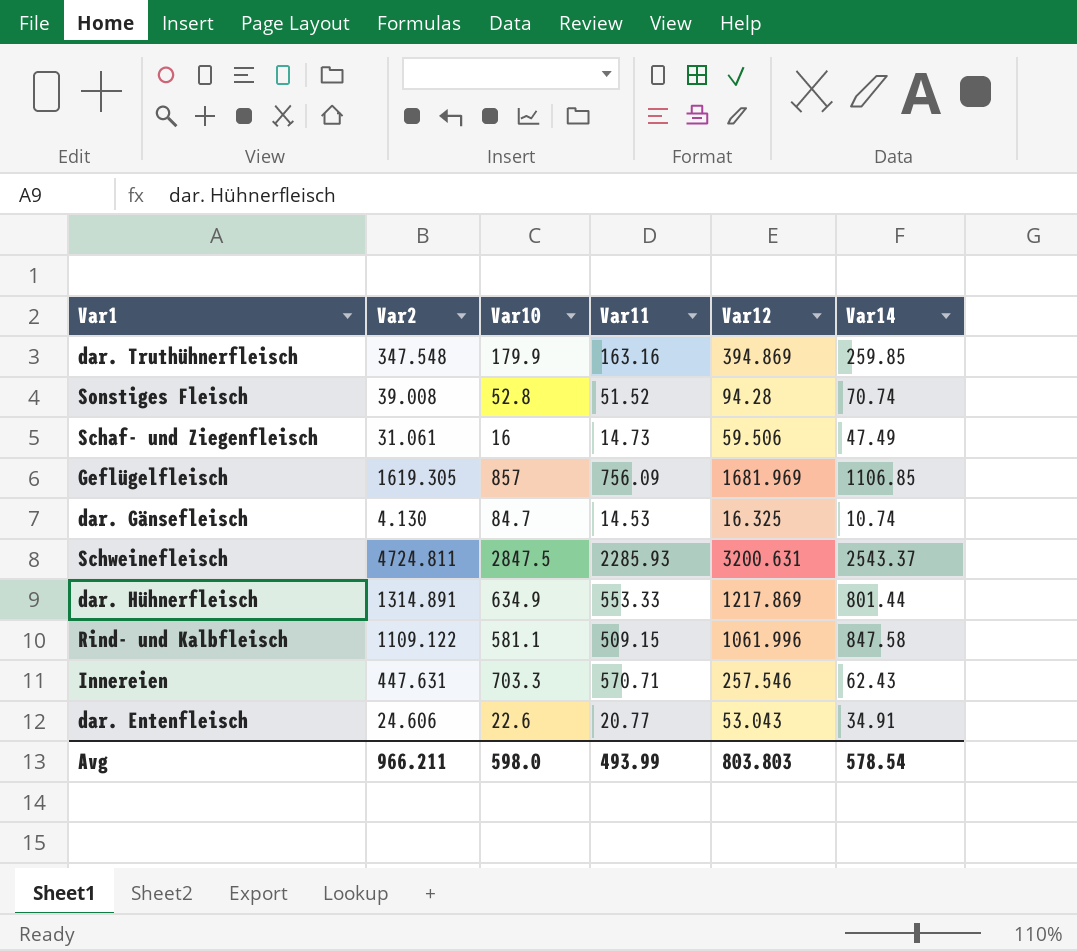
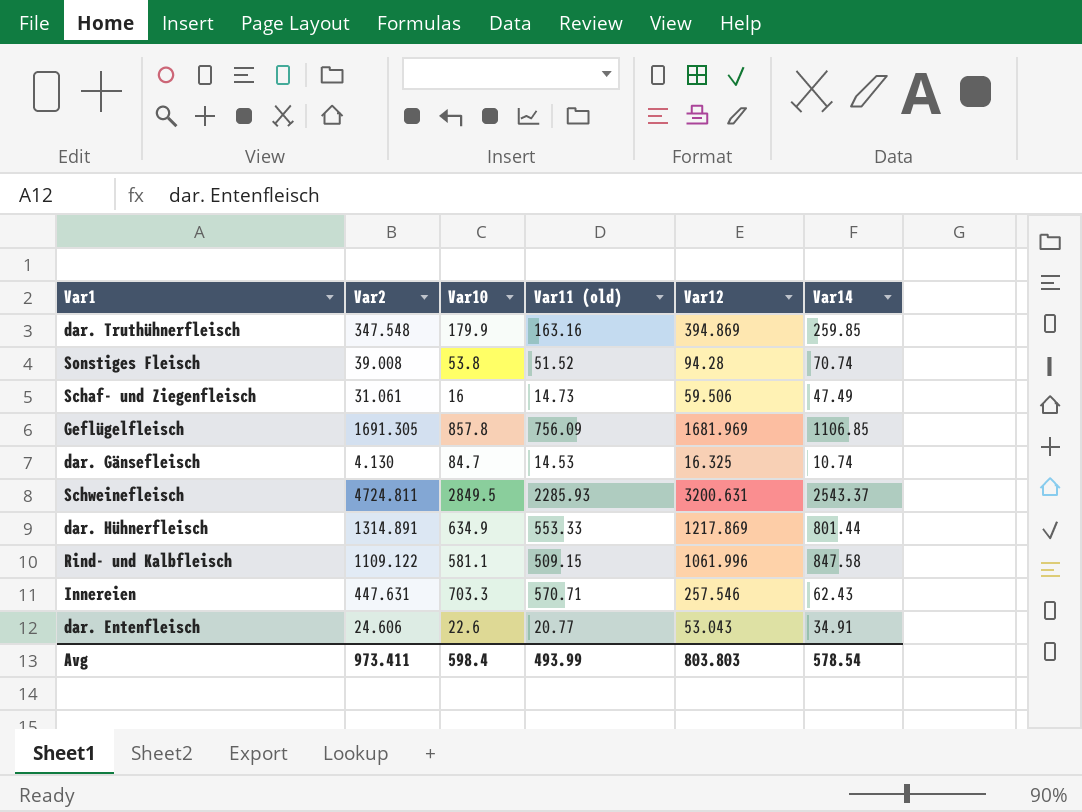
column name: Var11 -> Var11 (old)
Sonstiges Fleisch | Var10: 52.8 -> 53.8
Geflügelfleisch | Var2: 1619.305 -> 1691.305
Geflügelfleisch | Var10: 857 -> 857.8
Schweinefleisch | Var10: 2847.5 -> 2849.5
Avg | Var2: 966.211 -> 973.411
Avg | Var10: 598.0 -> 598.4

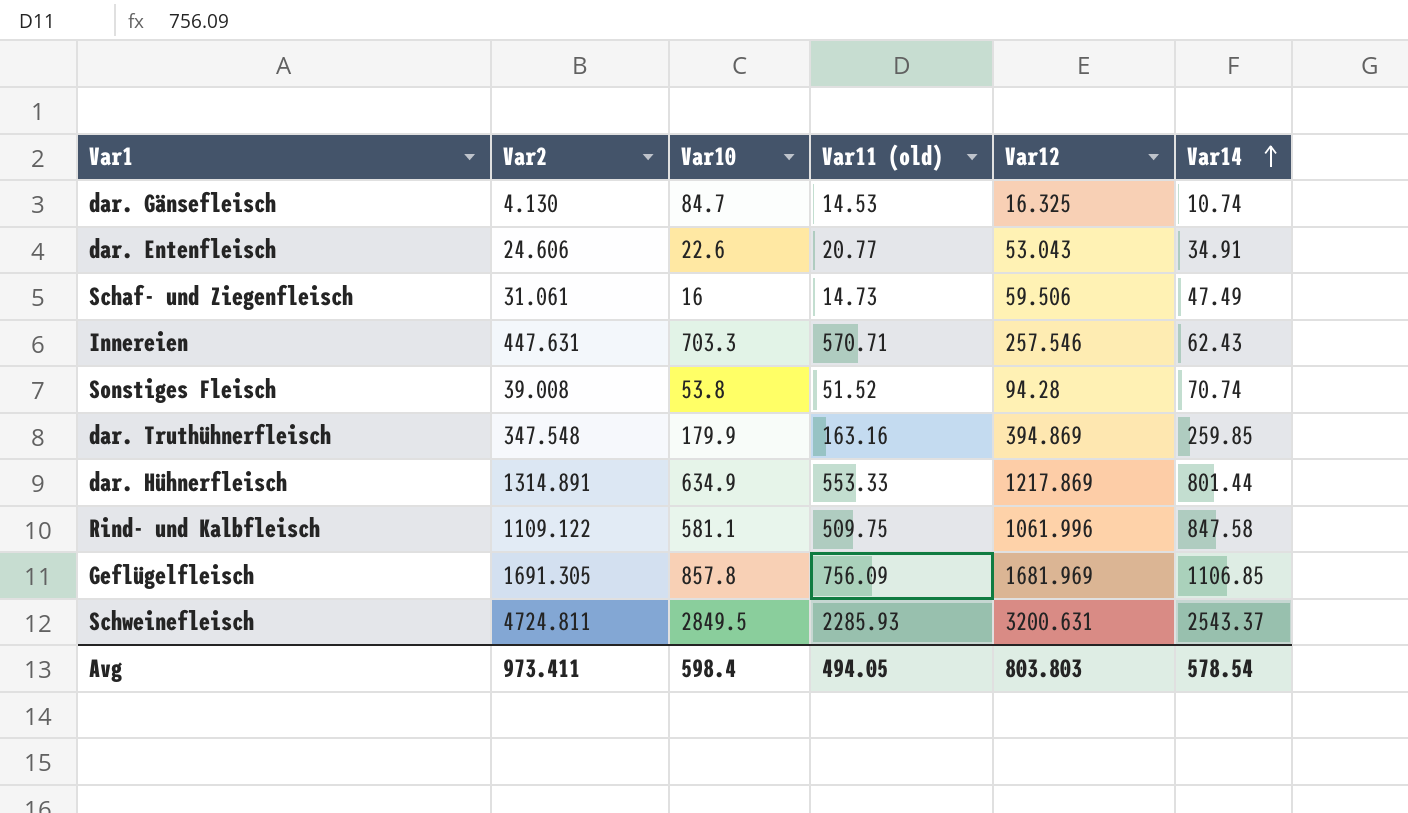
row order: none -> Var14 ascending
Rind- und Kalbfleisch | Var11 (old): 509.15 -> 509.75
Avg | Var11 (old): 493.99 -> 494.05

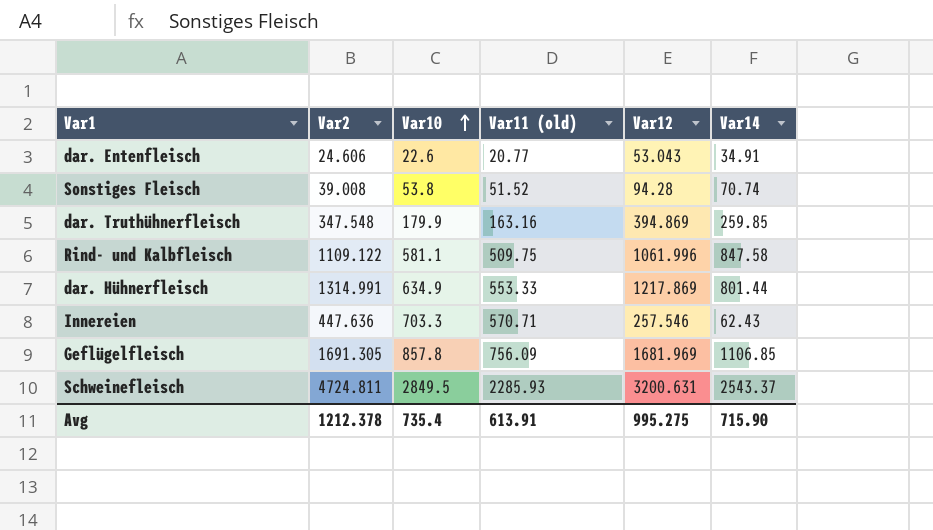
row order: Var14 ascending -> Var10 ascending
row dar. Gänsefleisch: 4.130 | 84.7 | 14.53 | 16.325 | 10.74 -> none
row Schaf- und Ziegenfleisch: 31.061 | 16 | 14.73 | 59.506 | 47.49 -> none
dar. Hühnerfleisch | Var2: 1314.891 -> 1314.991
Innereien | Var2: 447.631 -> 447.636
Avg | Var2: 973.411 -> 1212.378
Avg | Var10: 598.4 -> 735.4
Avg | Var11 (old): 494.05 -> 613.91
Avg | Var12: 803.803 -> 995.275
Avg | Var14: 578.54 -> 715.90

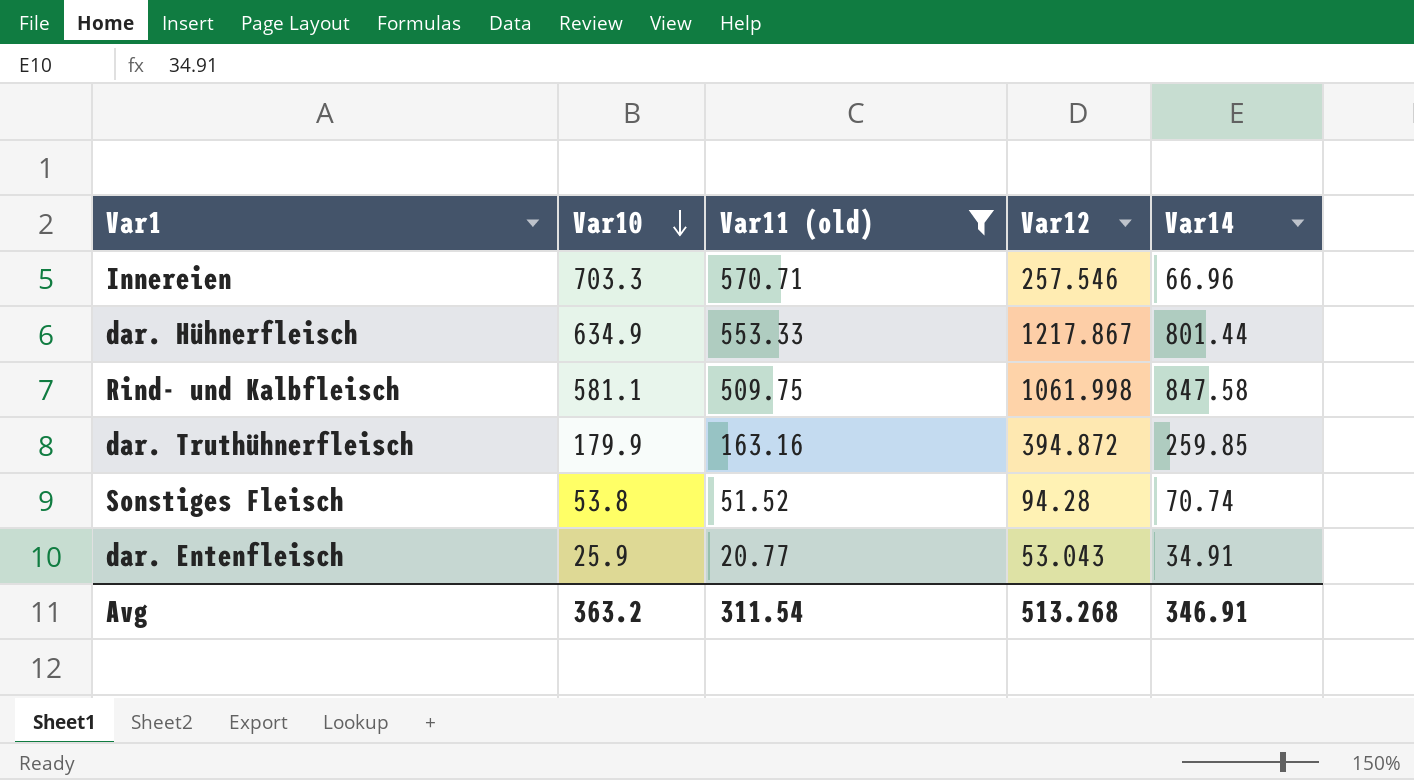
filter: none -> Var11 (old) <= 570.71
row order: Var10 ascending -> Var10 descending
column Var2 | position: 2 -> none
Innereien | Var14: 62.43 -> 66.96
dar. Hühnerfleisch | Var12: 1217.869 -> 1217.867
Rind- und Kalbfleisch | Var12: 1061.996 -> 1061.998
dar. Truthühnerfleisch | Var12: 394.869 -> 394.872
dar. Entenfleisch | Var10: 22.6 -> 25.9
Avg | Var10: 735.4 -> 363.2
Avg | Var11 (old): 613.91 -> 311.54
Avg | Var12: 995.275 -> 513.268
Avg | Var14: 715.90 -> 346.91

